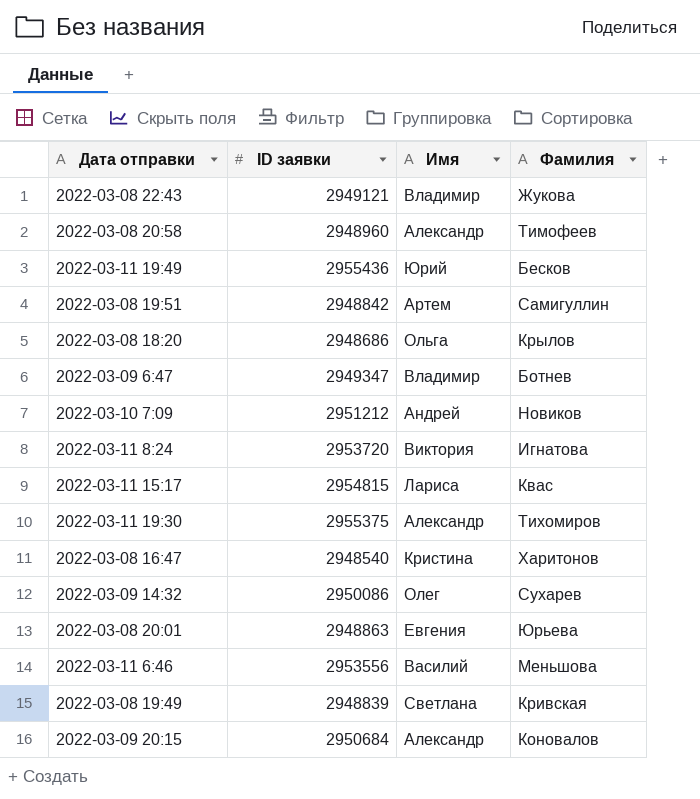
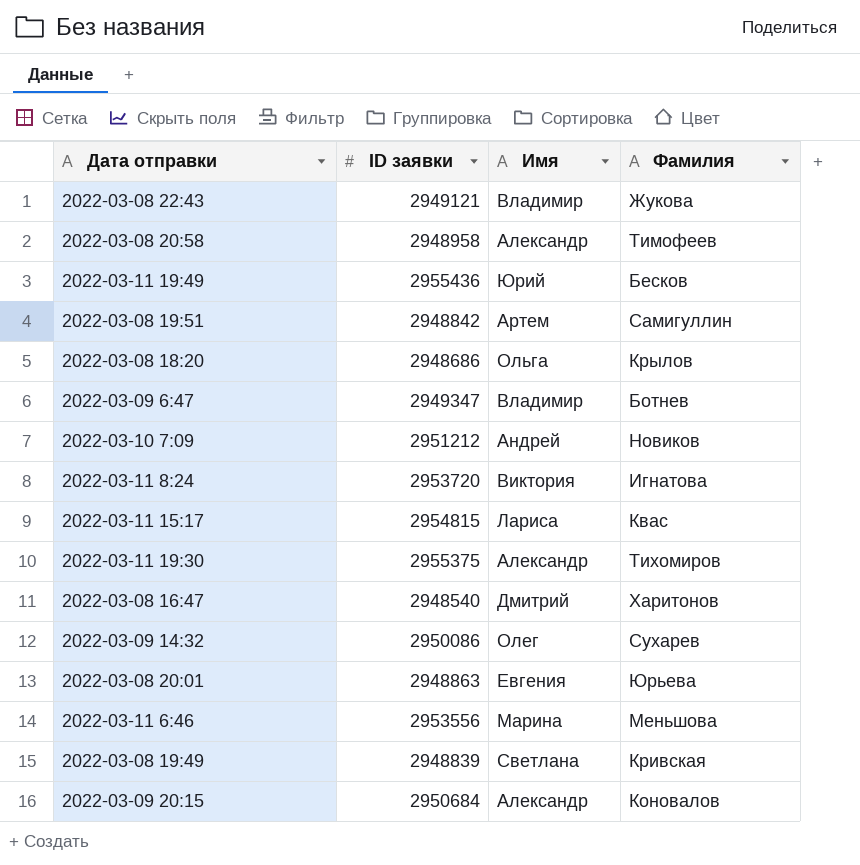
2022-03-08 20:58 | ID заявки: 2948960 -> 2948958
2022-03-08 16:47 | Имя: Кристина -> Дмитрий
2022-03-11 6:46 | Имя: Василий -> Марина

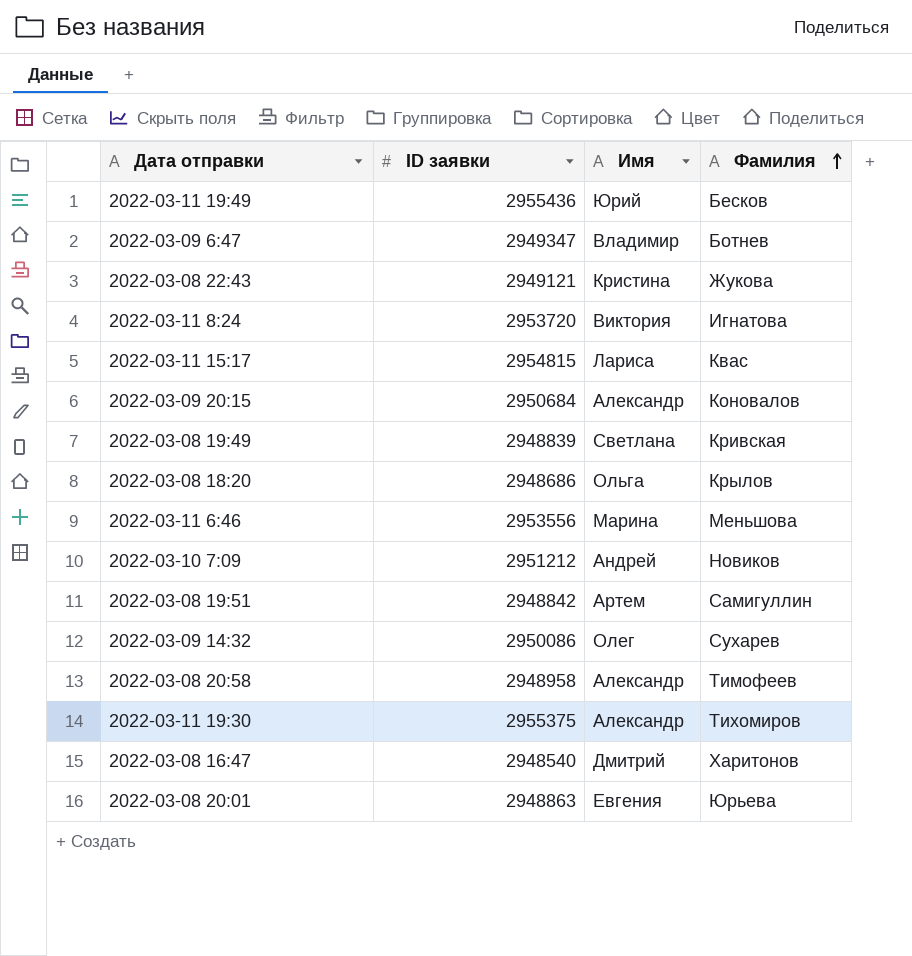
row order: none -> Фамилия ascending
2022-03-08 22:43 | Имя: Владимир -> Кристина

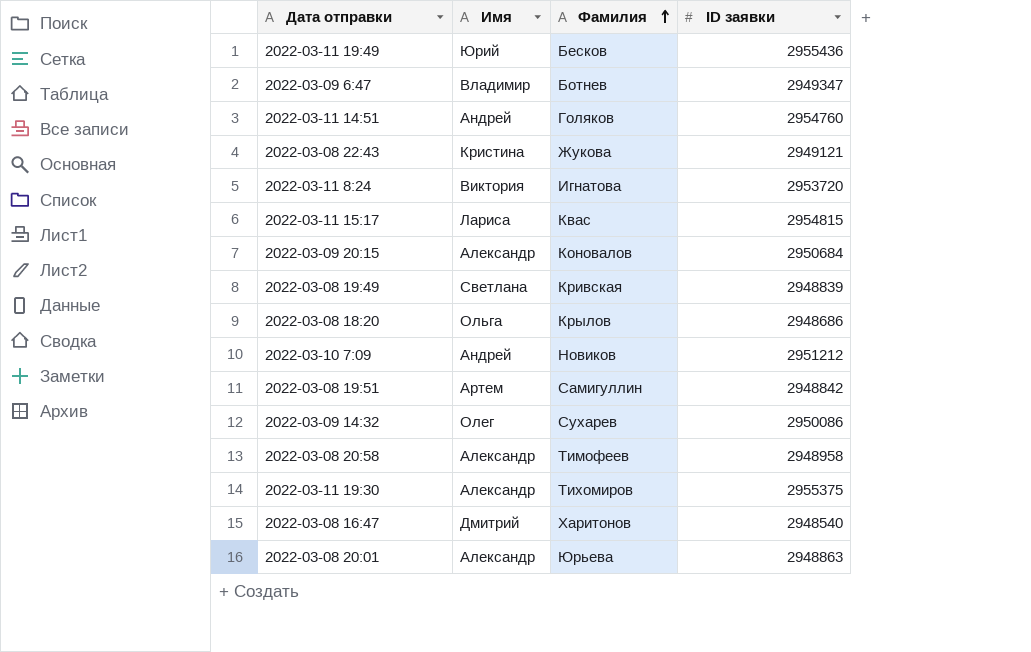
column ID заявки | position: 2 -> 4
row 2022-03-11 6:46: 2953556 | Марина | Меньшова -> none
row 2022-03-11 14:51: none -> Андрей | Голяков | 2954760
2022-03-08 20:01 | Имя: Евгения -> Александр

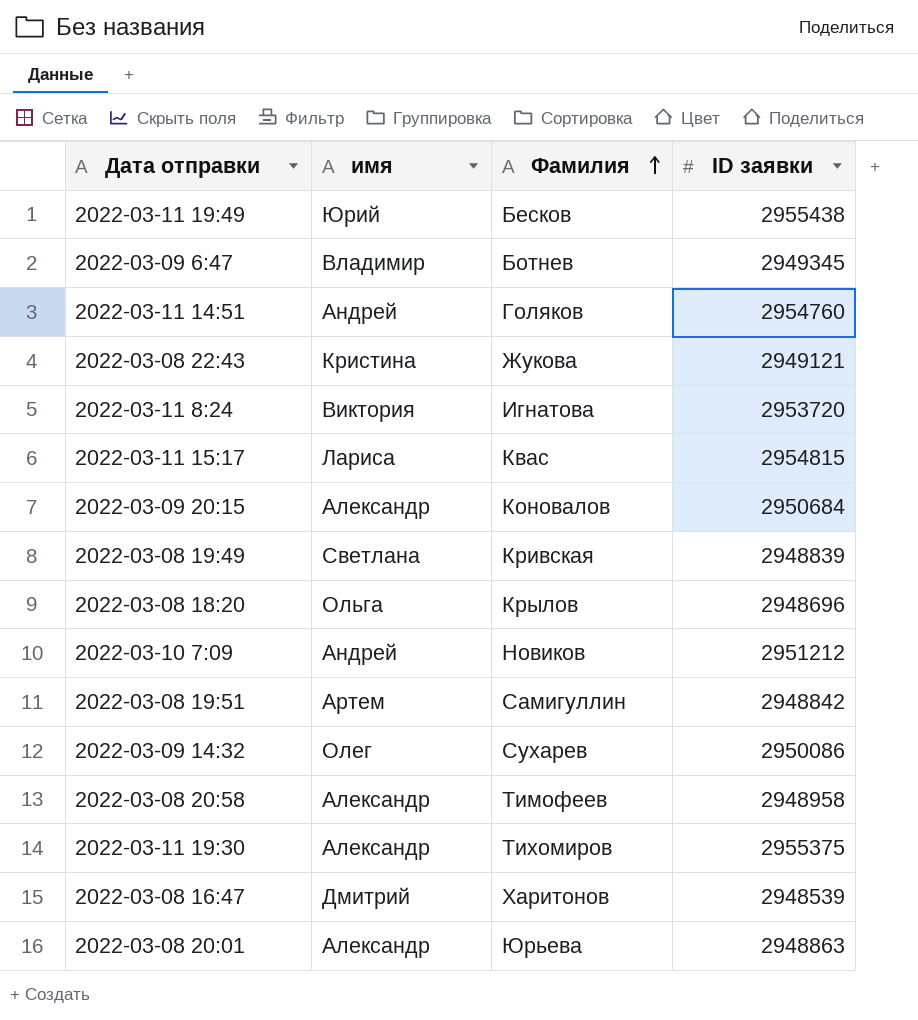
column name: Имя -> имя
2022-03-11 19:49 | ID заявки: 2955436 -> 2955438
2022-03-09 6:47 | ID заявки: 2949347 -> 2949345
2022-03-08 18:20 | ID заявки: 2948686 -> 2948696
2022-03-08 16:47 | ID заявки: 2948540 -> 2948539

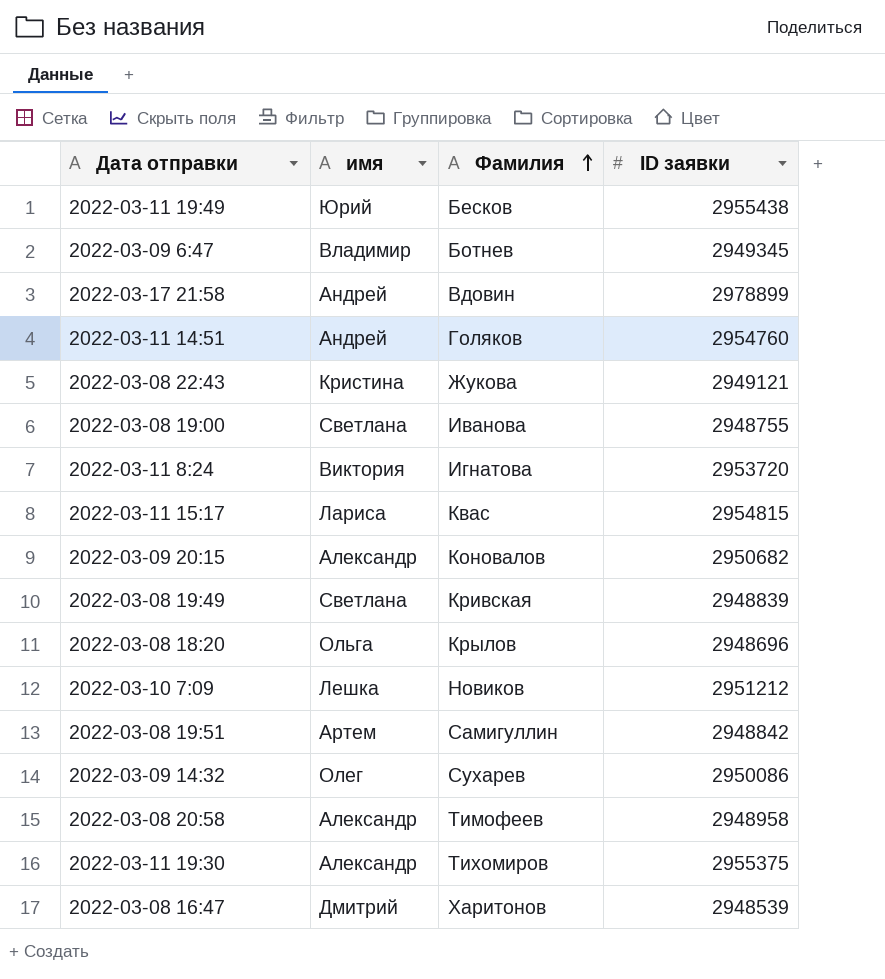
row 2022-03-08 20:01: Александр | Юрьева | 2948863 -> none
row 2022-03-17 21:58: none -> Андрей | Вдовин | 2978899
row 2022-03-08 19:00: none -> Светлана | Иванова | 2948755
2022-03-09 20:15 | ID заявки: 2950684 -> 2950682
2022-03-10 7:09 | имя: Андрей -> Лешка

